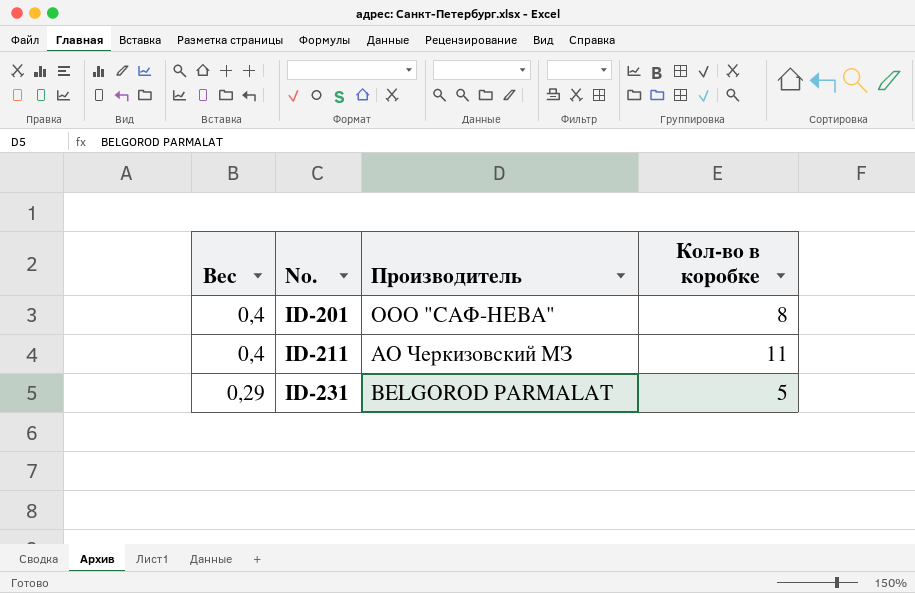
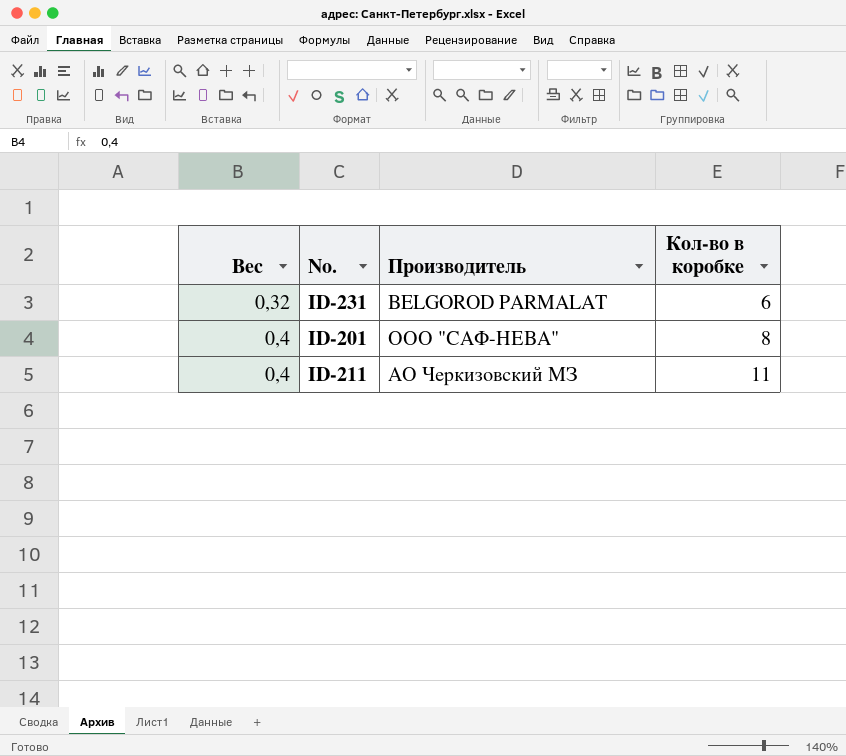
row order: Вес descending -> Вес ascending
ID-231 | Вес: 0,29 -> 0,32
ID-231 | Кол-во в коробке: 5 -> 6

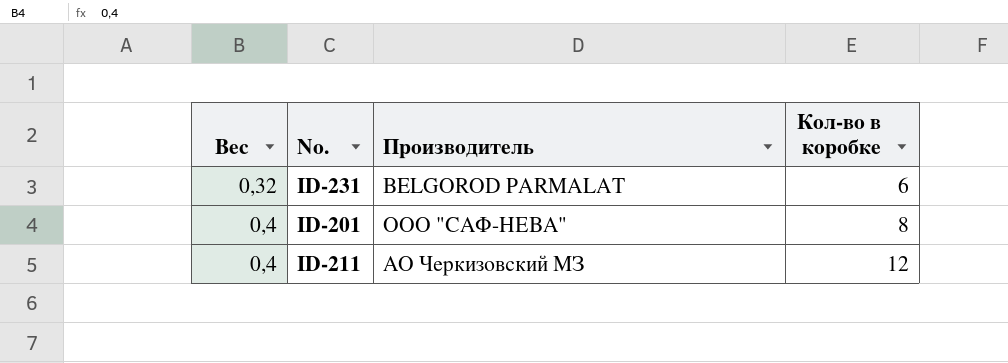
ID-211 | Кол-во в коробке: 11 -> 12

